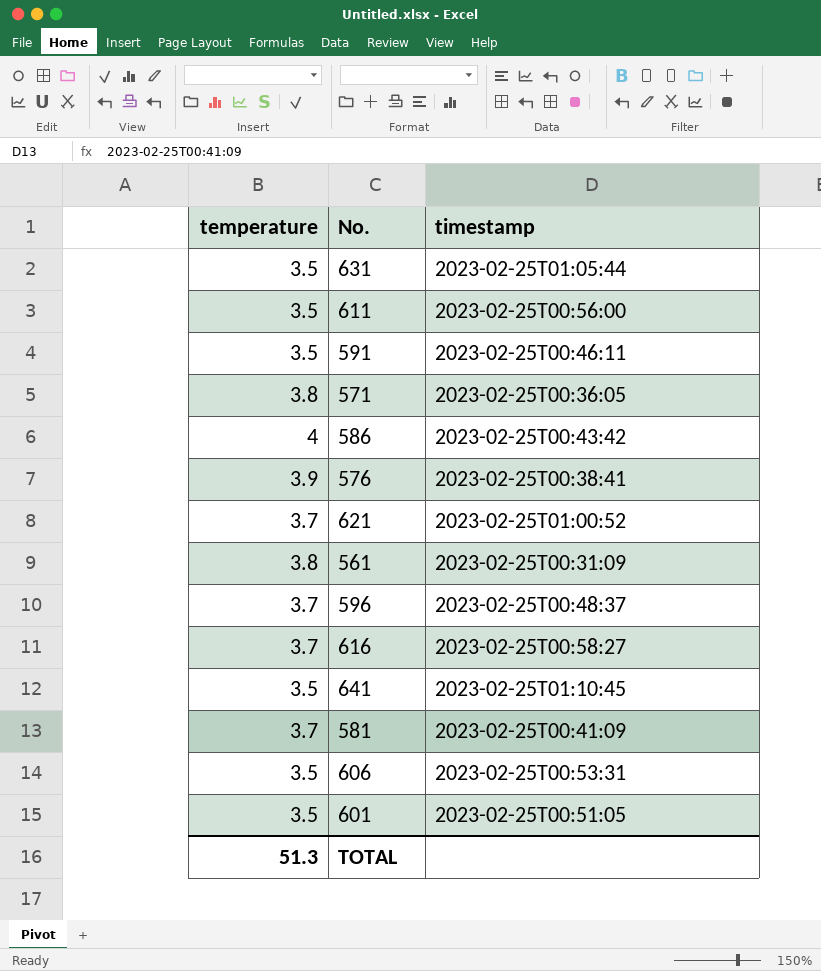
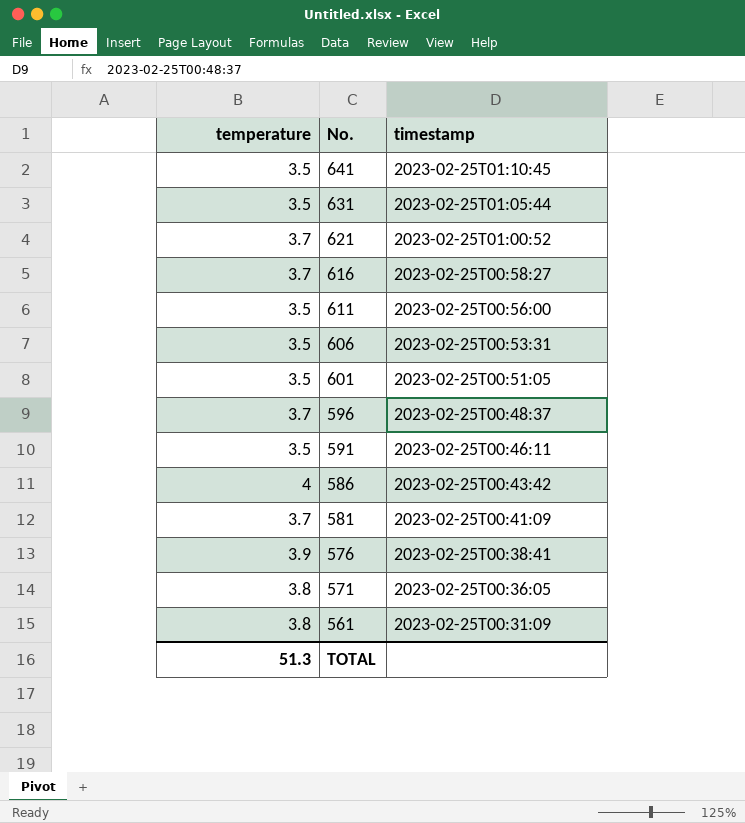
row order: none -> No. descending

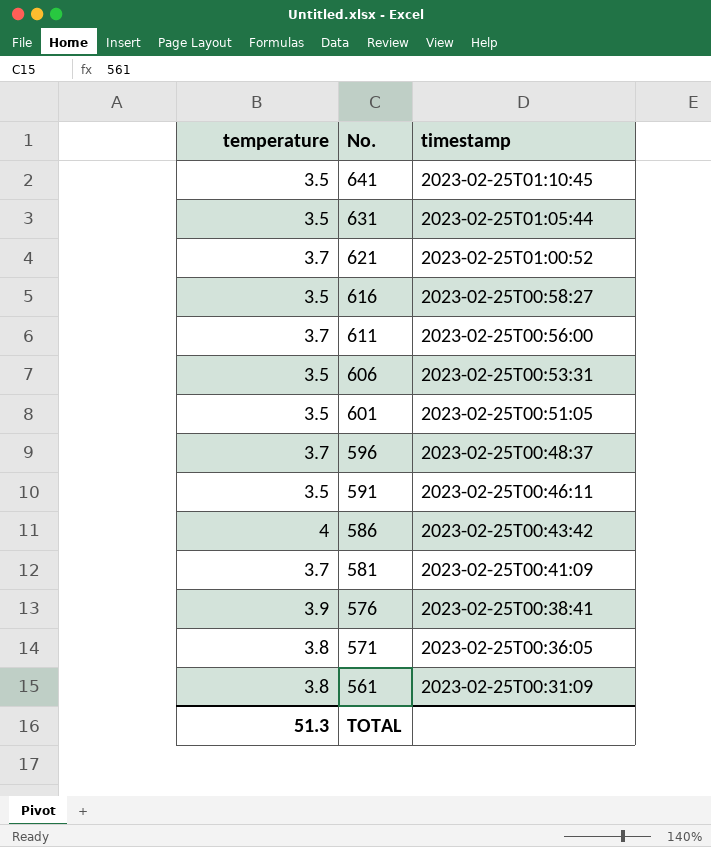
616 | temperature: 3.7 -> 3.5
611 | temperature: 3.5 -> 3.7

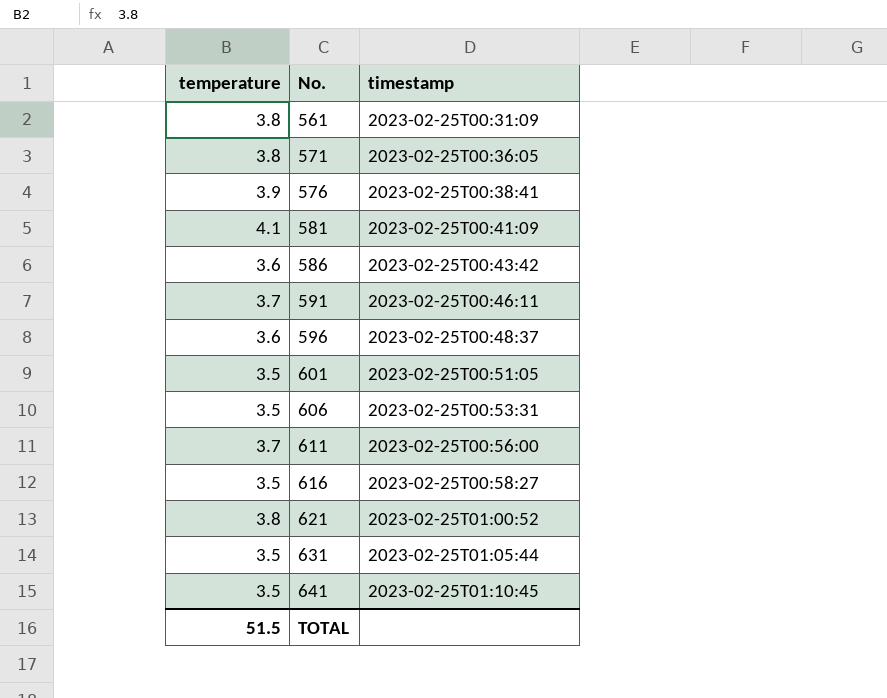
row order: No. descending -> No. ascending
581 | temperature: 3.7 -> 4.1
586 | temperature: 4 -> 3.6
591 | temperature: 3.5 -> 3.7
596 | temperature: 3.7 -> 3.6
621 | temperature: 3.7 -> 3.8
TOTAL | temperature: 51.3 -> 51.5

